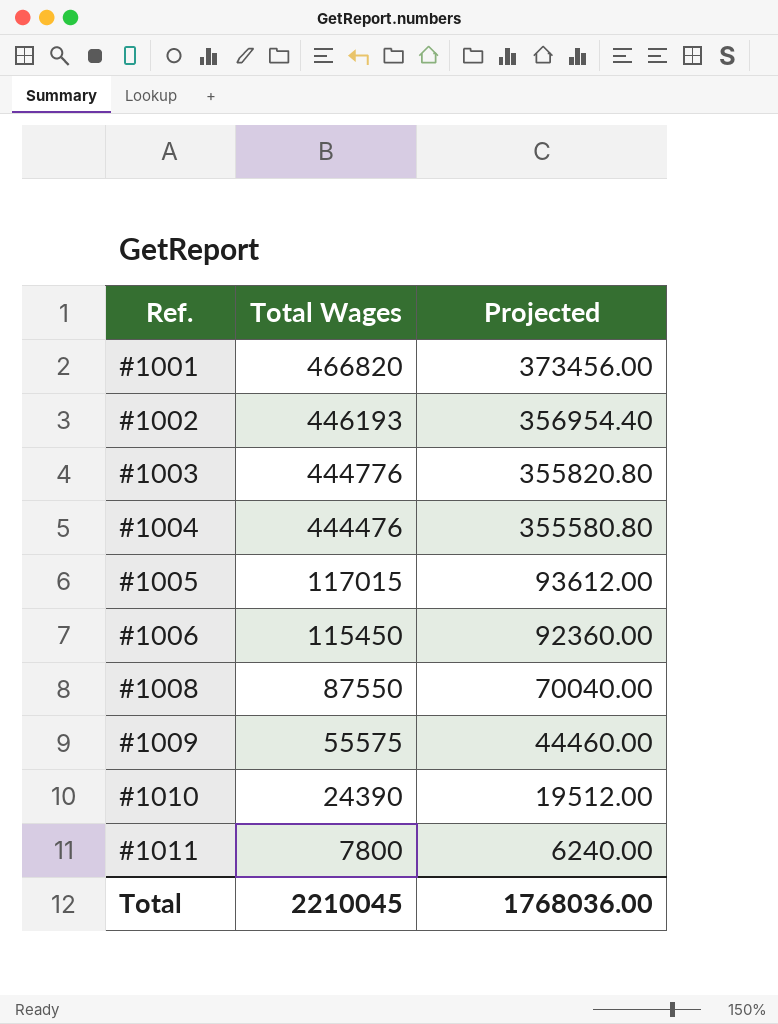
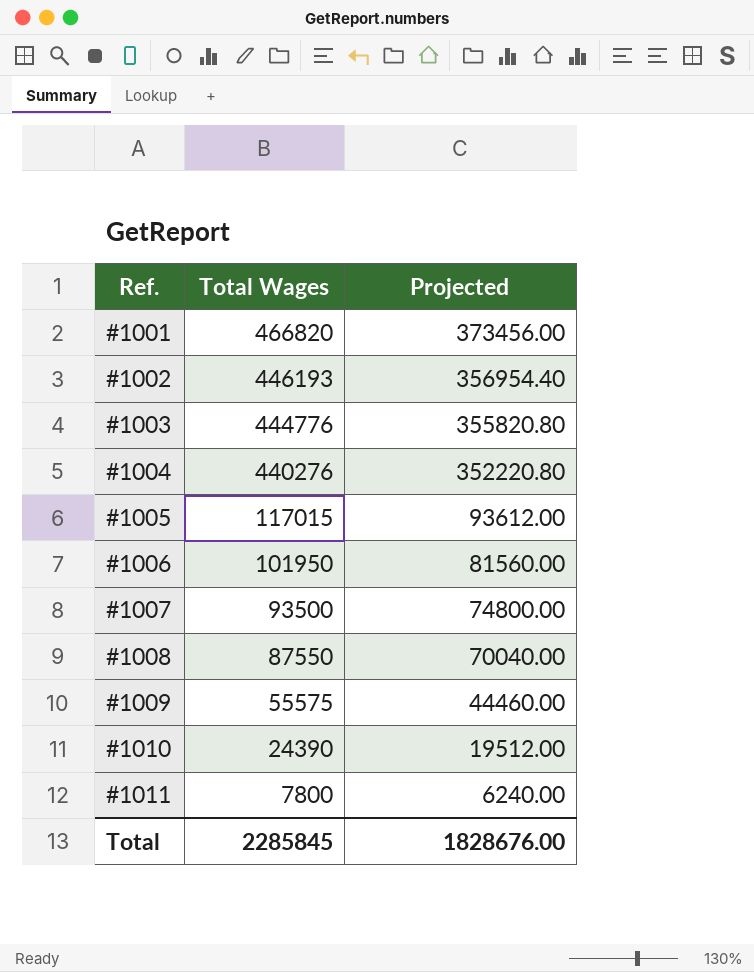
#1004 | Total Wages: 444476 -> 440276
#1004 | Projected: 355580.80 -> 352220.80
#1006 | Total Wages: 115450 -> 101950
#1006 | Projected: 92360.00 -> 81560.00
row #1007: none -> 93500 | 74800.00
Total | Total Wages: 2210045 -> 2285845
Total | Projected: 1768036.00 -> 1828676.00

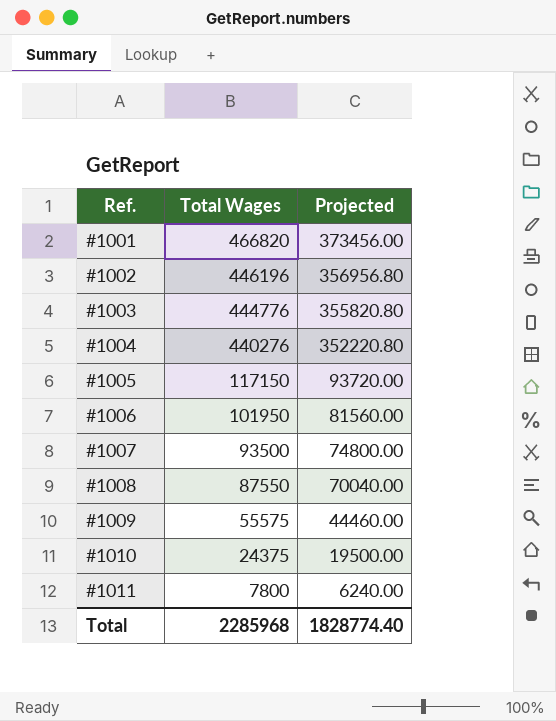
#1002 | Total Wages: 446193 -> 446196
#1002 | Projected: 356954.40 -> 356956.80
#1005 | Total Wages: 117015 -> 117150
#1005 | Projected: 93612.00 -> 93720.00
#1010 | Total Wages: 24390 -> 24375
#1010 | Projected: 19512.00 -> 19500.00
Total | Total Wages: 2285845 -> 2285968
Total | Projected: 1828676.00 -> 1828774.40

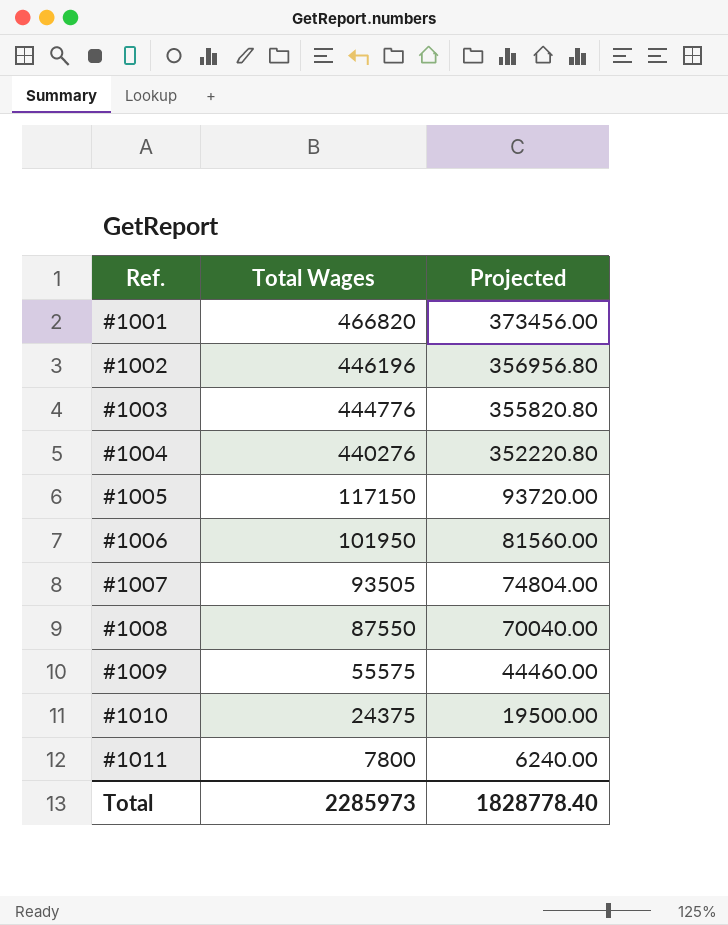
#1007 | Total Wages: 93500 -> 93505
#1007 | Projected: 74800.00 -> 74804.00
Total | Total Wages: 2285968 -> 2285973
Total | Projected: 1828774.40 -> 1828778.40

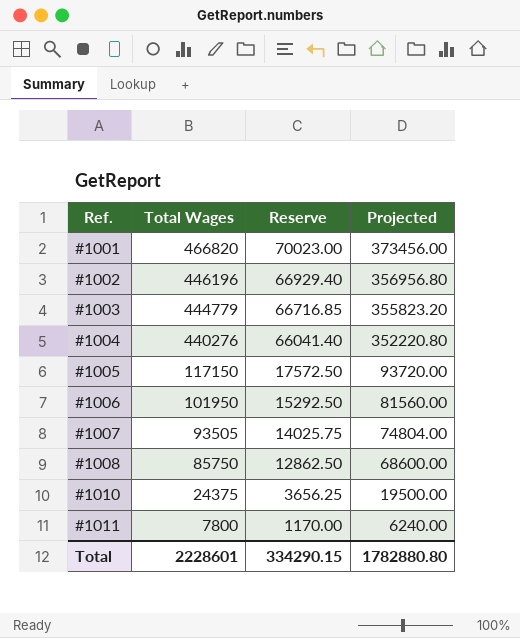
column Reserve | formula: none -> [Total Wages] * 0.15
row #1009: 55575 | 44460.00 -> none
#1003 | Total Wages: 444776 -> 444779
#1003 | Projected: 355820.80 -> 355823.20
#1008 | Total Wages: 87550 -> 85750
#1008 | Projected: 70040.00 -> 68600.00
Total | Total Wages: 2285973 -> 2228601
Total | Projected: 1828778.40 -> 1782880.80

